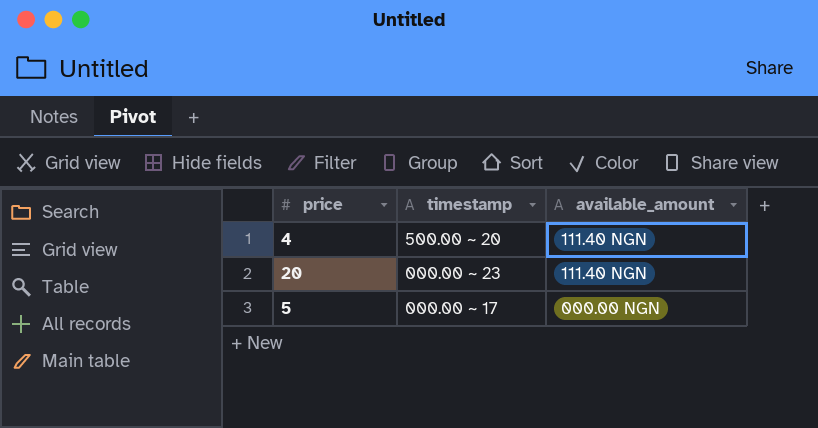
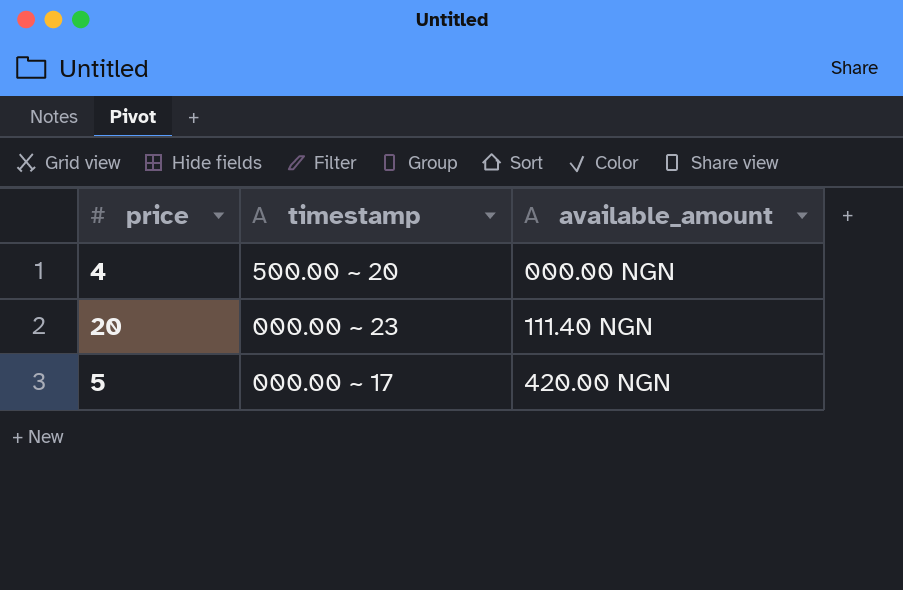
4 | available_amount: 111.40 NGN -> 000.00 NGN
5 | available_amount: 000.00 NGN -> 420.00 NGN

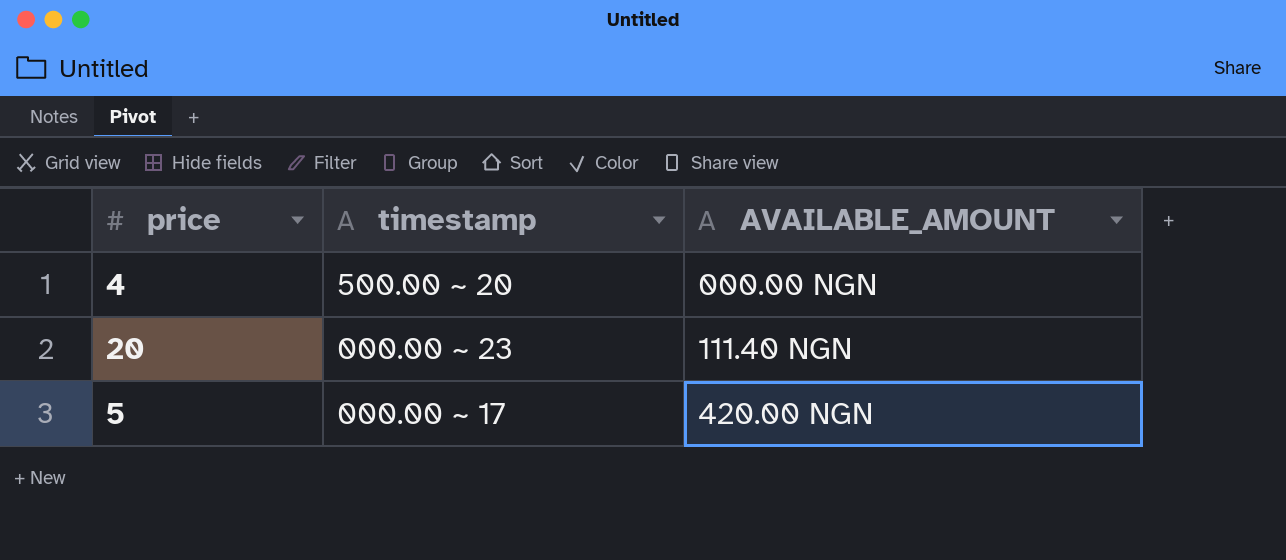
column name: available_amount -> AVAILABLE_AMOUNT

